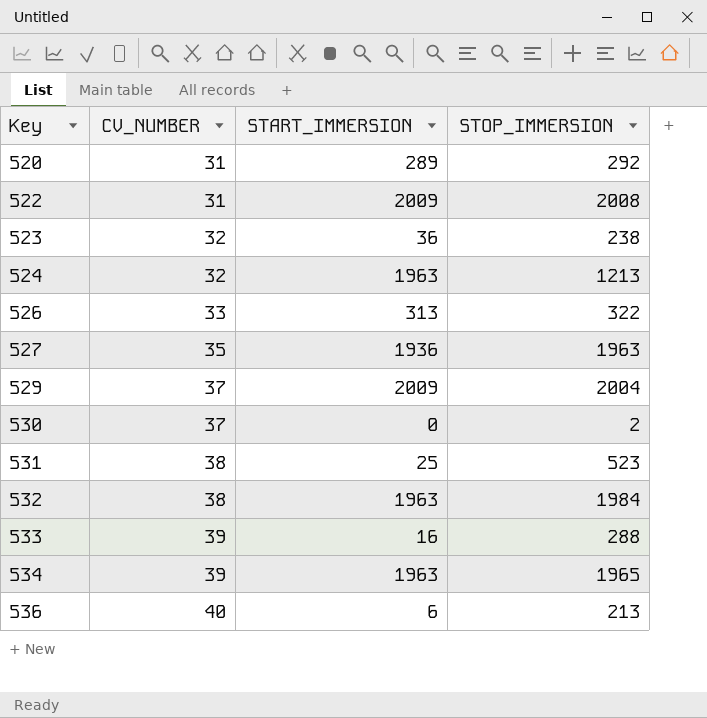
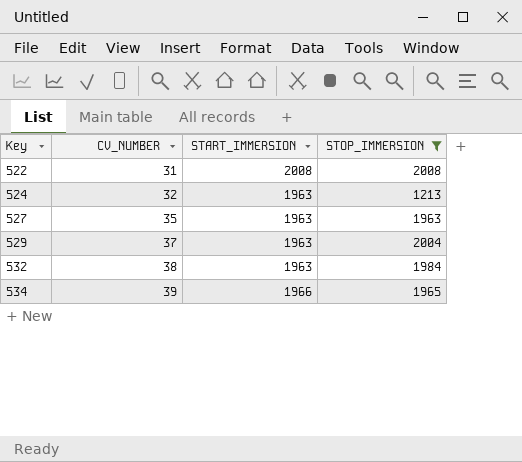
filter: none -> STOP_IMMERSION >= 1213
522 | START_IMMERSION: 2009 -> 2008
527 | START_IMMERSION: 1936 -> 1963
529 | START_IMMERSION: 2009 -> 1963
534 | START_IMMERSION: 1963 -> 1966

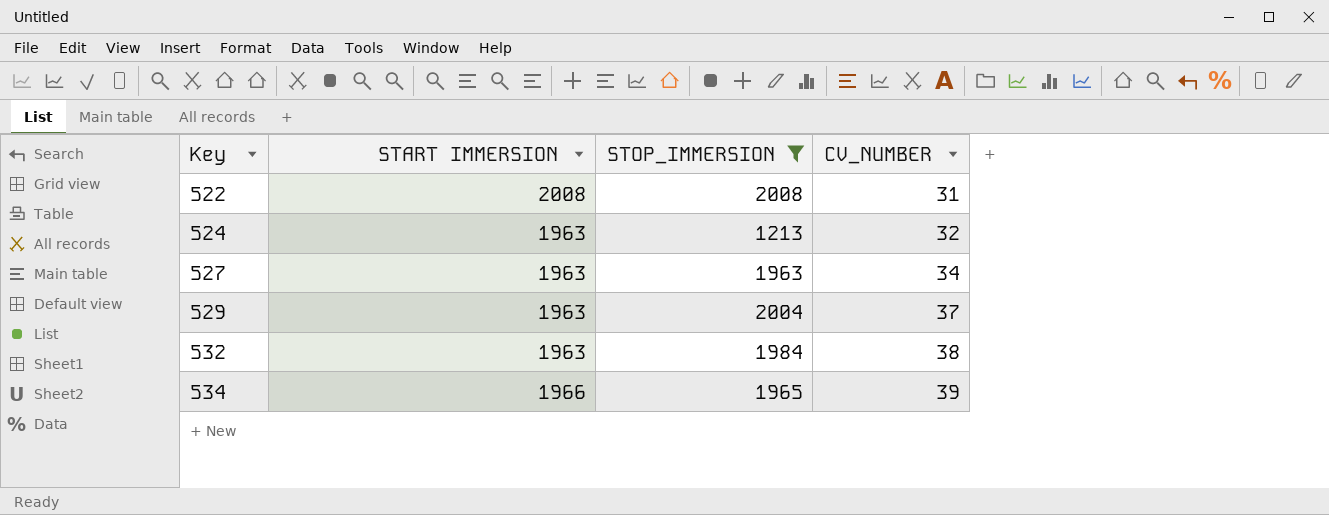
column name: START_IMMERSION -> START IMMERSION
column CV_NUMBER | position: 2 -> 4
527 | CV_NUMBER: 35 -> 34

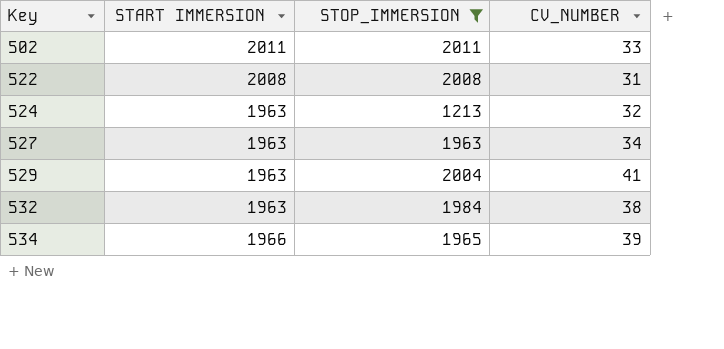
row 502: none -> 2011 | 2011 | 33
529 | CV_NUMBER: 37 -> 41

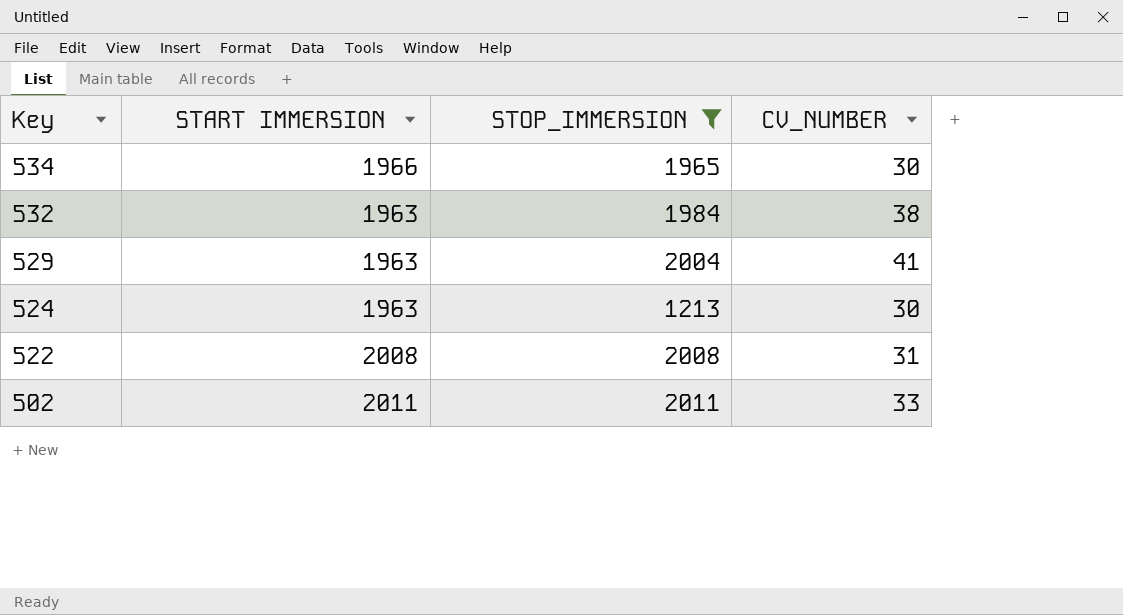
row order: Key ascending -> Key descending
row 527: 1963 | 1963 | 34 -> none
534 | CV_NUMBER: 39 -> 30
524 | CV_NUMBER: 32 -> 30

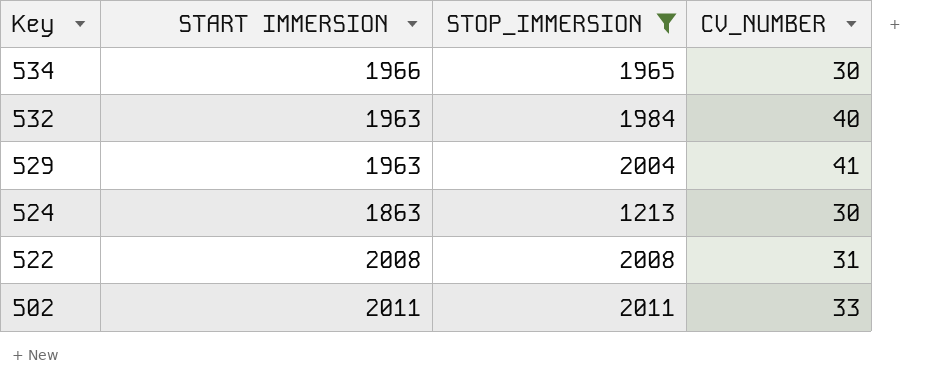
532 | CV_NUMBER: 38 -> 40
524 | START IMMERSION: 1963 -> 1863

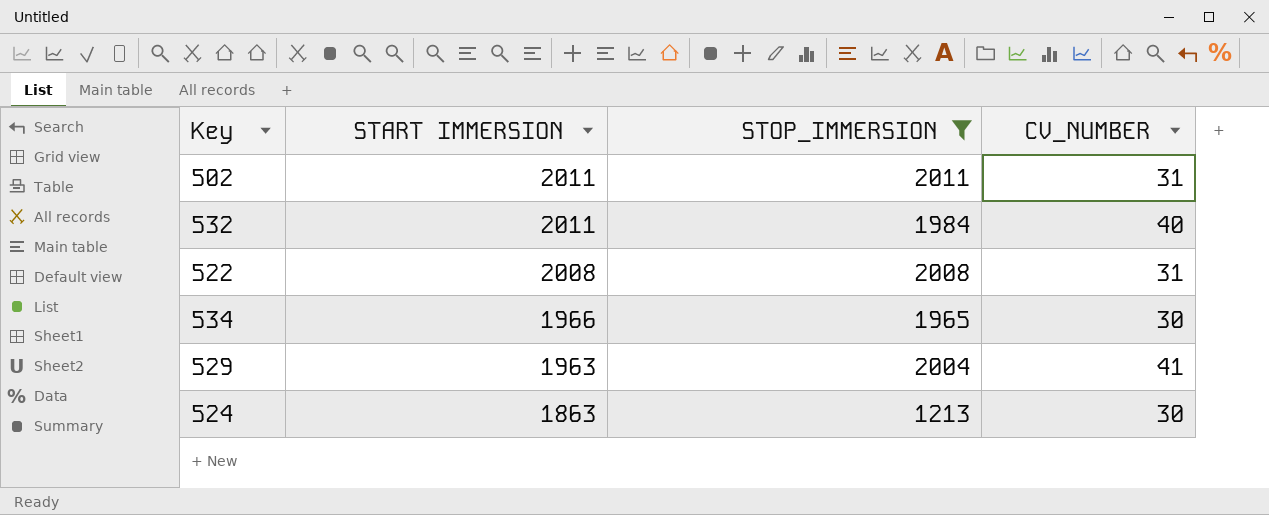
row order: Key descending -> START IMMERSION descending
502 | CV_NUMBER: 33 -> 31
532 | START IMMERSION: 1963 -> 2011

